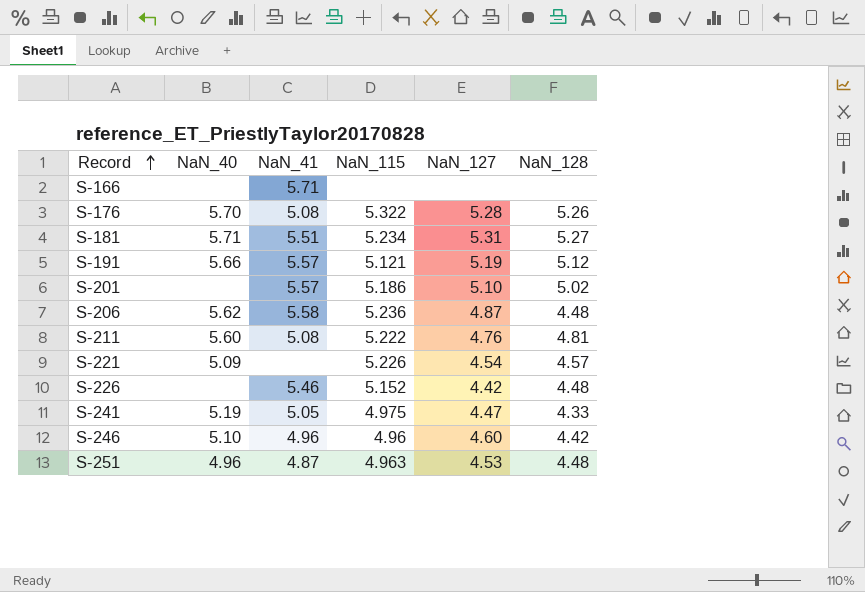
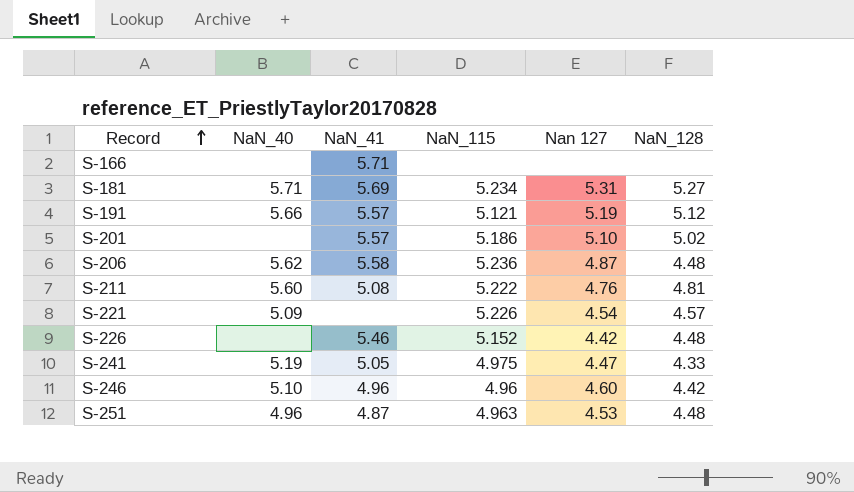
column name: NaN_127 -> Nan 127
row S-176: 5.70 | 5.08 | 5.322 | 5.28 | 5.26 -> none
S-181 | NaN_41: 5.51 -> 5.69

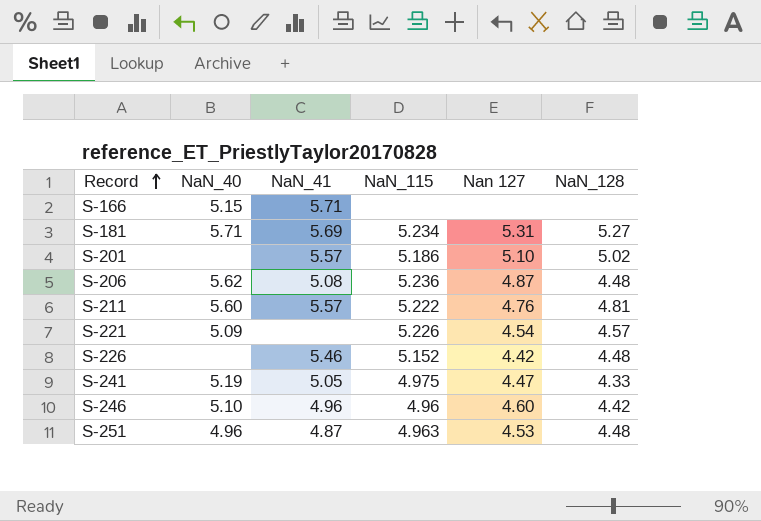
row S-191: 5.66 | 5.57 | 5.121 | 5.19 | 5.12 -> none
S-166 | NaN_40: none -> 5.15
S-206 | NaN_41: 5.58 -> 5.08
S-211 | NaN_41: 5.08 -> 5.57

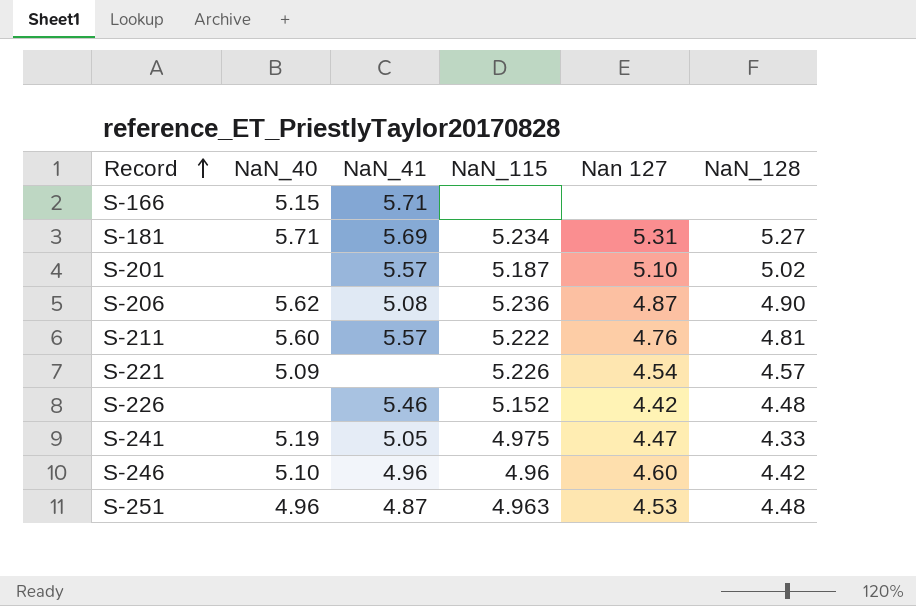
S-201 | NaN_115: 5.186 -> 5.187
S-206 | NaN_128: 4.48 -> 4.90

